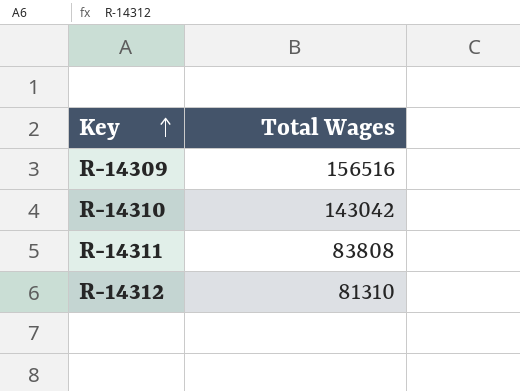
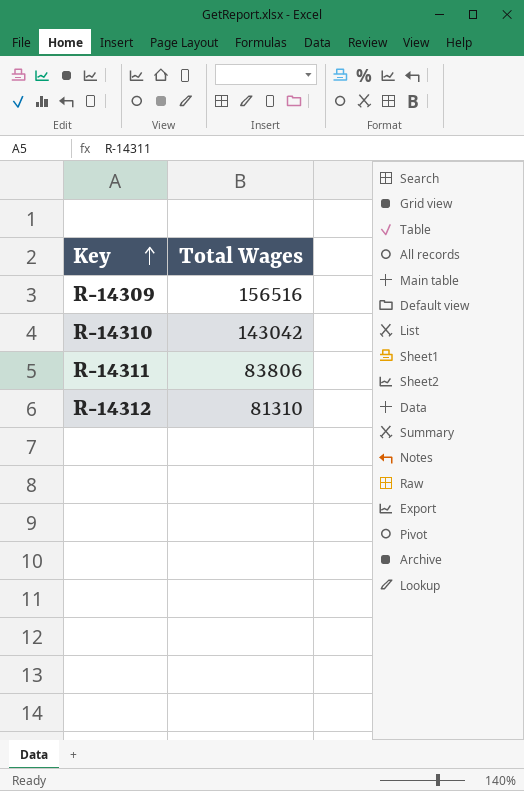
R-14311 | Total Wages: 83808 -> 83806

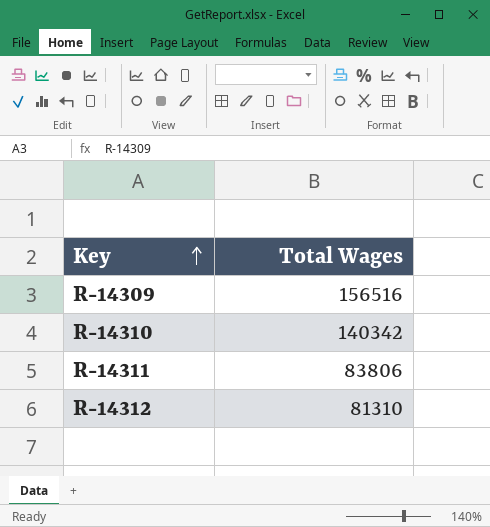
R-14310 | Total Wages: 143042 -> 140342

